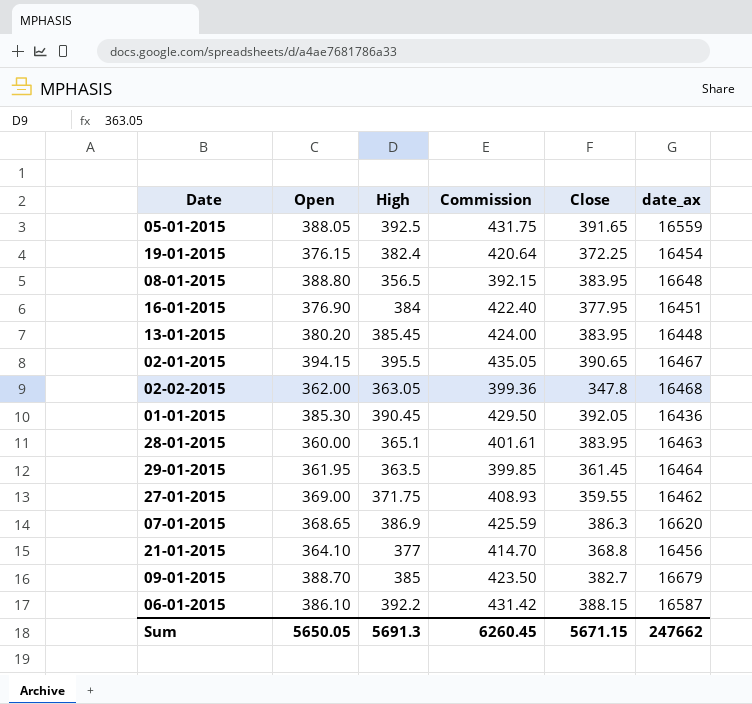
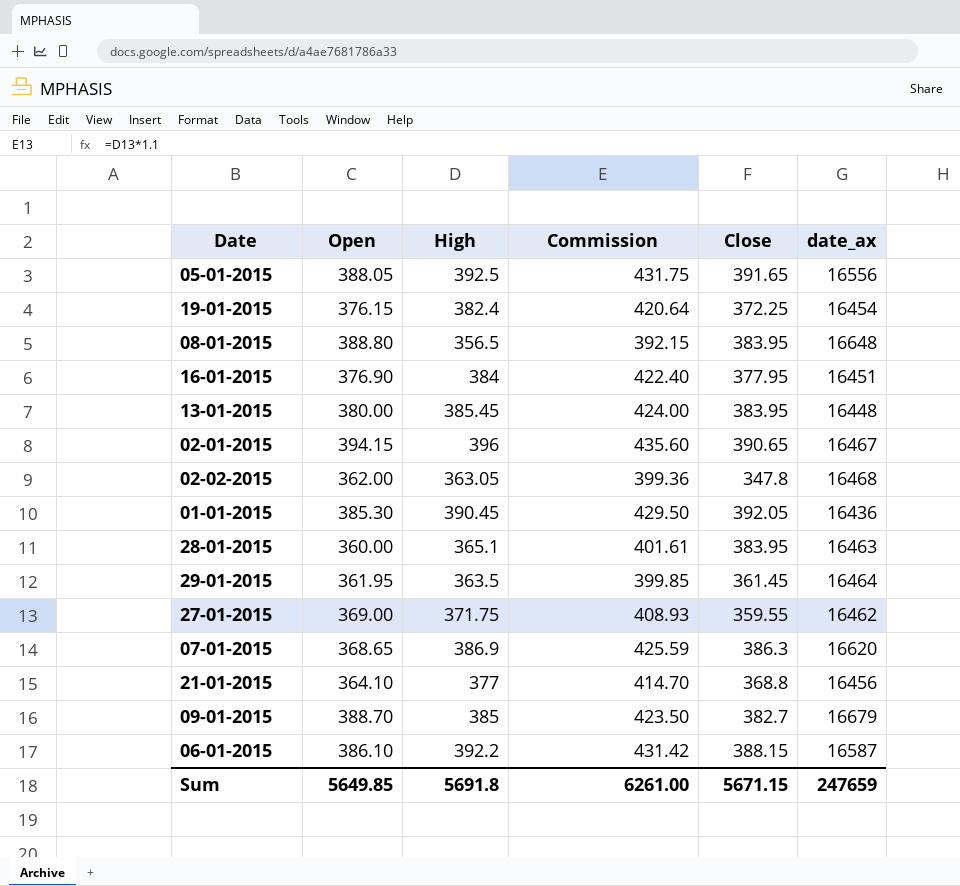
05-01-2015 | date_ax: 16559 -> 16556
13-01-2015 | Open: 380.20 -> 380.00
02-01-2015 | High: 395.5 -> 396
02-01-2015 | Commission: 435.05 -> 435.60
Sum | Open: 5650.05 -> 5649.85
Sum | High: 5691.3 -> 5691.8
Sum | Commission: 6260.45 -> 6261.00
Sum | date_ax: 247662 -> 247659

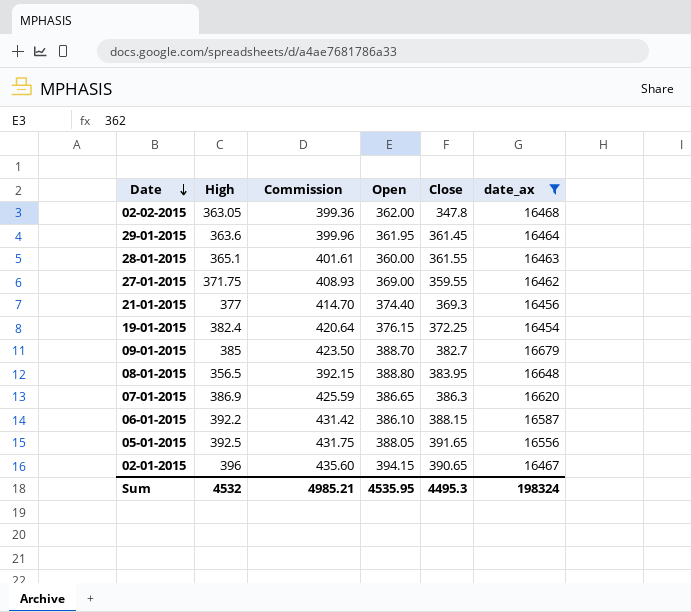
filter: none -> date_ax >= 16454
row order: none -> Date descending
column Open | position: 2 -> 4
29-01-2015 | High: 363.5 -> 363.6
29-01-2015 | Commission: 399.85 -> 399.96
28-01-2015 | Close: 383.95 -> 361.55
21-01-2015 | Open: 364.10 -> 374.40
21-01-2015 | Close: 368.8 -> 369.3
07-01-2015 | Open: 368.65 -> 386.65
Sum | High: 5691.8 -> 4532
Sum | Commission: 6261.00 -> 4985.21
Sum | Open: 5649.85 -> 4535.95
Sum | Close: 5671.15 -> 4495.3
Sum | date_ax: 247659 -> 198324

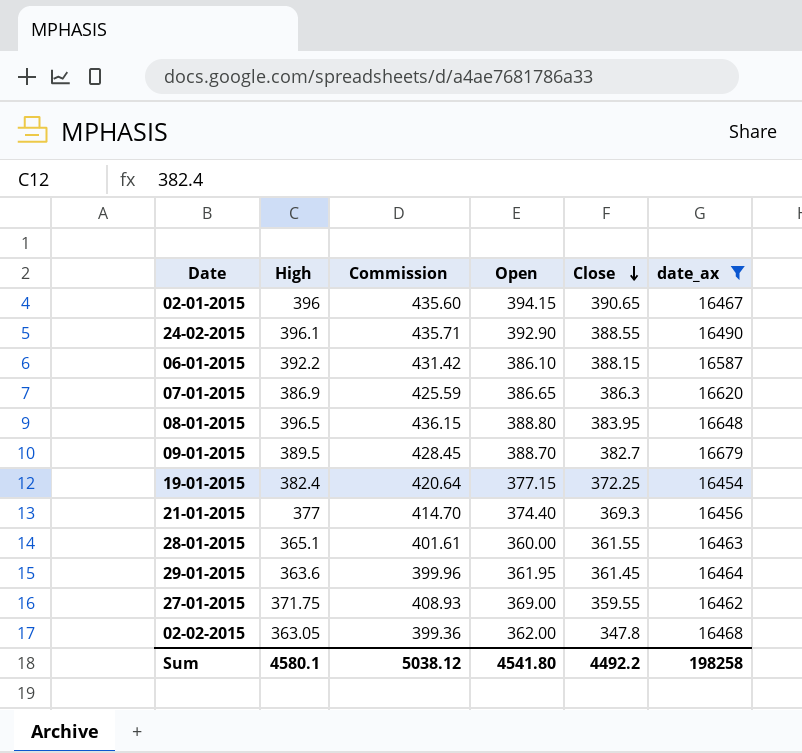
row order: Date descending -> Close descending
row 05-01-2015: 392.5 | 431.75 | 388.05 | 391.65 | 16556 -> none
row 24-02-2015: none -> 396.1 | 435.71 | 392.90 | 388.55 | 16490
08-01-2015 | High: 356.5 -> 396.5
08-01-2015 | Commission: 392.15 -> 436.15
09-01-2015 | High: 385 -> 389.5
09-01-2015 | Commission: 423.50 -> 428.45
19-01-2015 | Open: 376.15 -> 377.15
Sum | High: 4532 -> 4580.1
Sum | Commission: 4985.21 -> 5038.12
Sum | Open: 4535.95 -> 4541.80
Sum | Close: 4495.3 -> 4492.2
Sum | date_ax: 198324 -> 198258

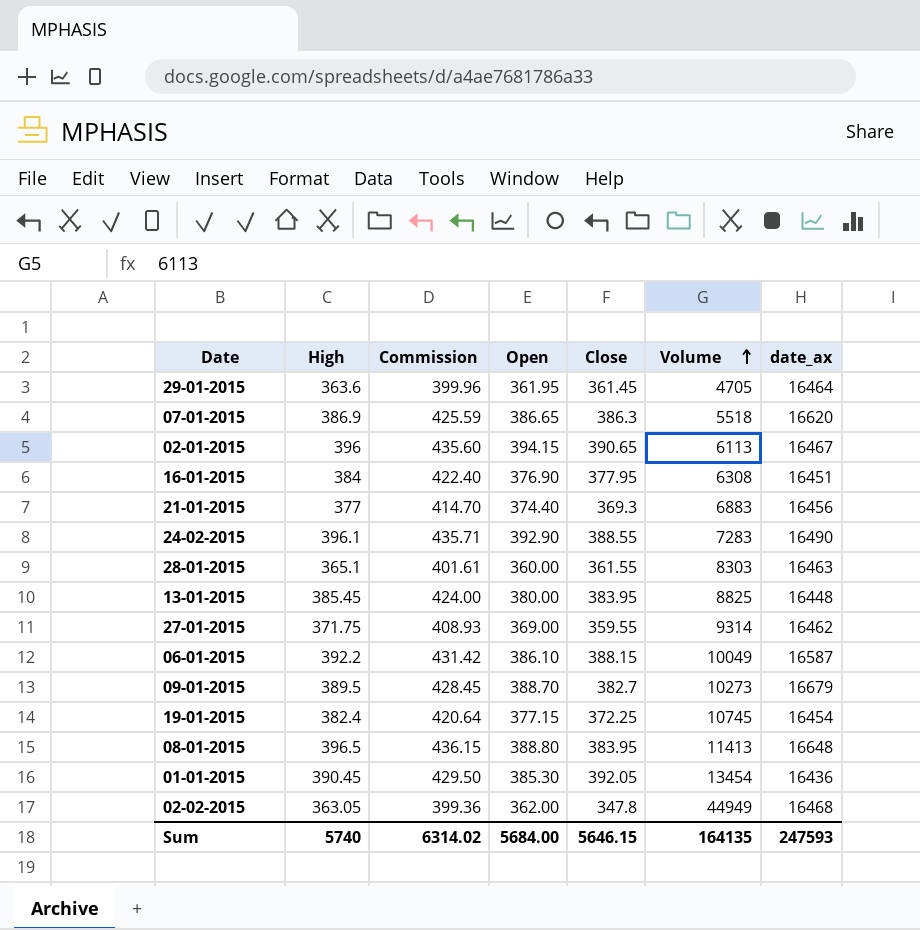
filter: date_ax >= 16454 -> none
row order: Close descending -> Volume ascending
column Volume | position: none -> 6
Sum | High: 4580.1 -> 5740
Sum | Commission: 5038.12 -> 6314.02
Sum | Open: 4541.80 -> 5684.00
Sum | Close: 4492.2 -> 5646.15
Sum | date_ax: 198258 -> 247593

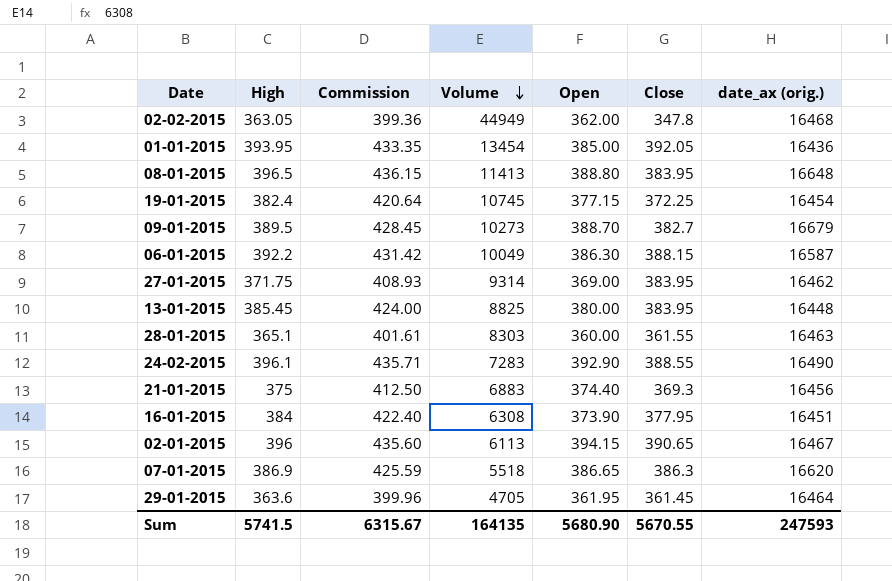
row order: Volume ascending -> Volume descending
column Volume | position: 6 -> 4
column name: date_ax -> date_ax (orig.)
01-01-2015 | High: 390.45 -> 393.95
01-01-2015 | Commission: 429.50 -> 433.35
01-01-2015 | Open: 385.30 -> 385.00
06-01-2015 | Open: 386.10 -> 386.30
27-01-2015 | Close: 359.55 -> 383.95
21-01-2015 | High: 377 -> 375
21-01-2015 | Commission: 414.70 -> 412.50
16-01-2015 | Open: 376.90 -> 373.90
Sum | High: 5740 -> 5741.5
Sum | Commission: 6314.02 -> 6315.67
Sum | Open: 5684.00 -> 5680.90
Sum | Close: 5646.15 -> 5670.55

